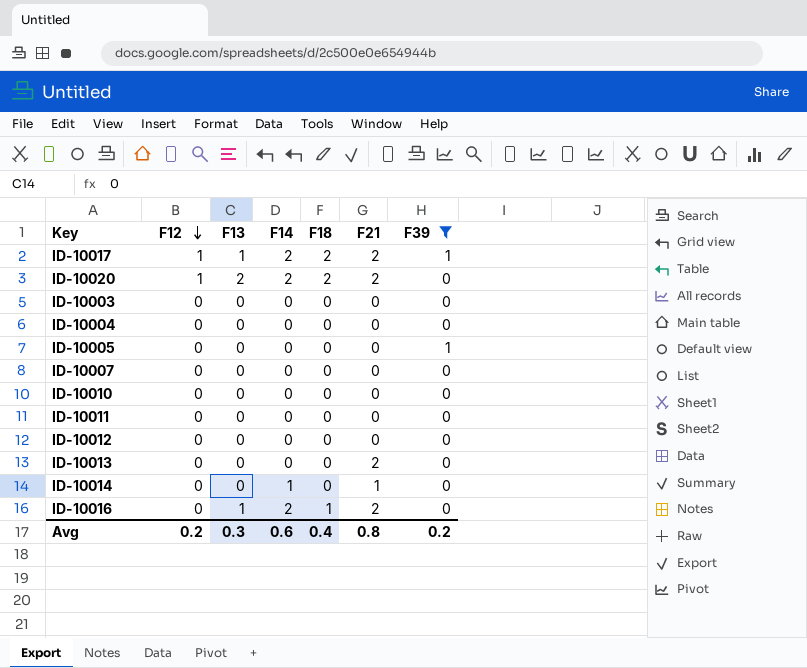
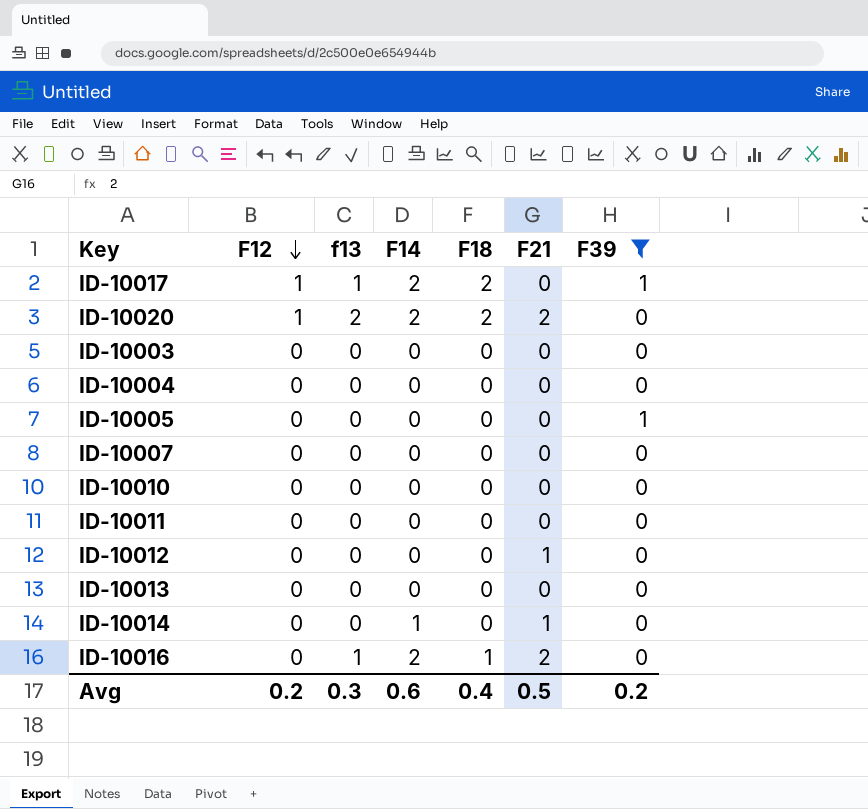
column name: F13 -> f13
ID-10017 | F21: 2 -> 0
ID-10012 | F21: 0 -> 1
ID-10013 | F21: 2 -> 0
Avg | F21: 0.8 -> 0.5

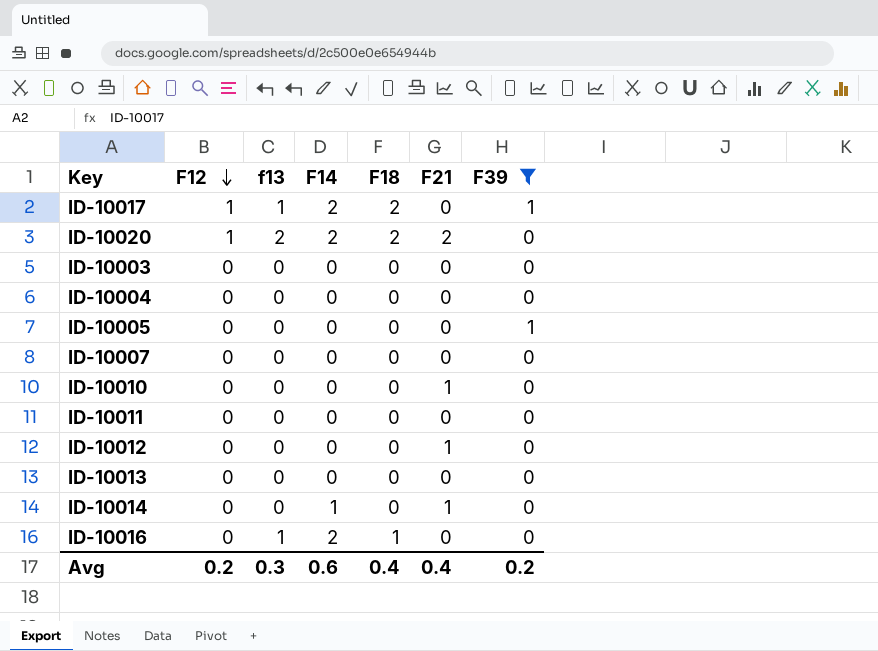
ID-10010 | F21: 0 -> 1
ID-10016 | F21: 2 -> 0
Avg | F21: 0.5 -> 0.4

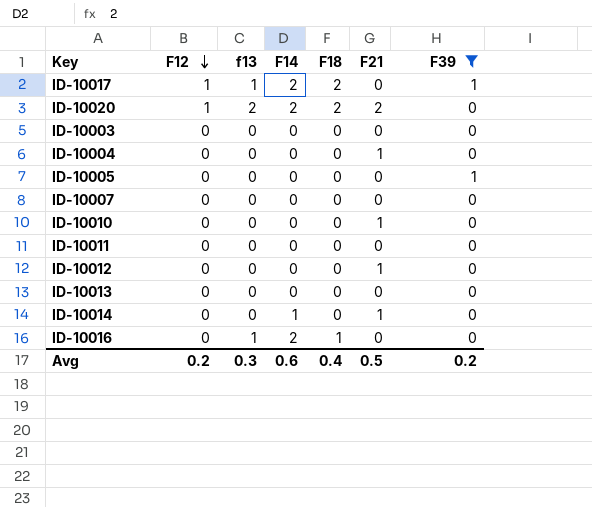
ID-10004 | F21: 0 -> 1
Avg | F21: 0.4 -> 0.5

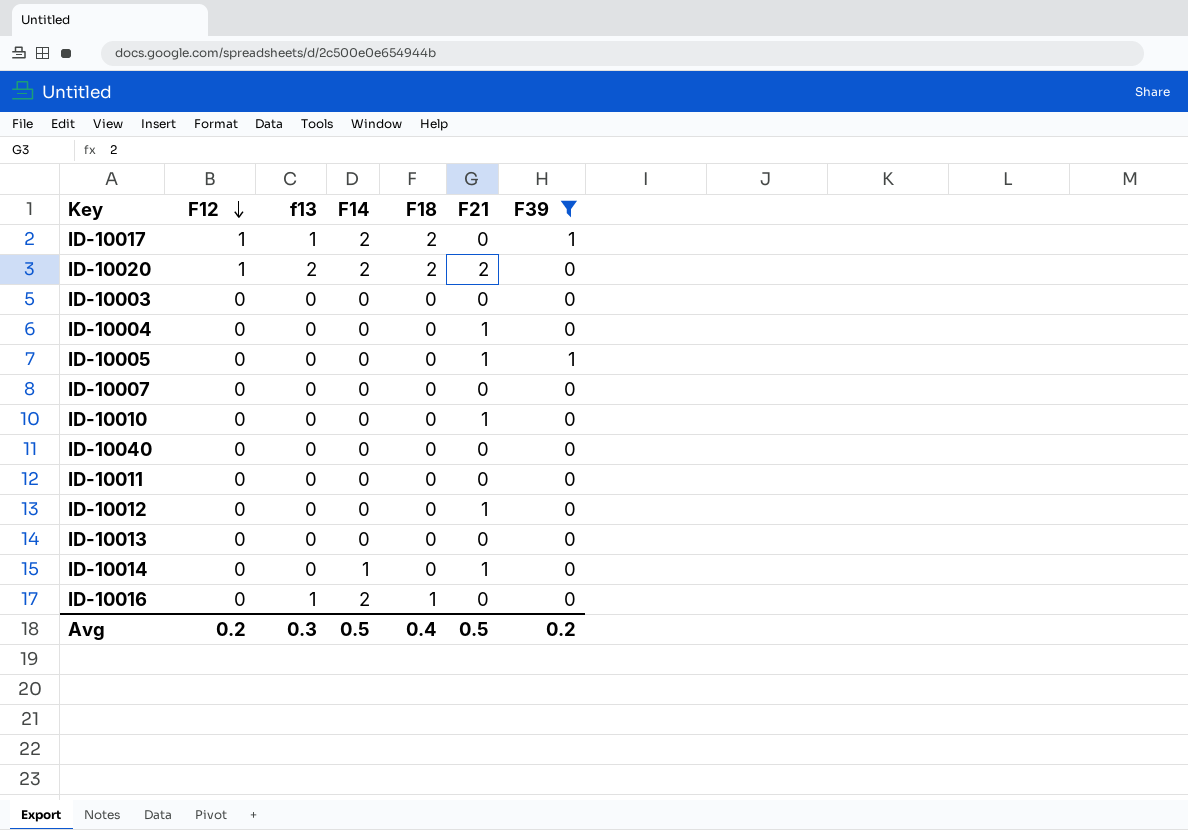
ID-10005 | F21: 0 -> 1
row ID-10040: none -> 0 | 0 | 0 | 0 | 0 | 0
Avg | F14: 0.6 -> 0.5

